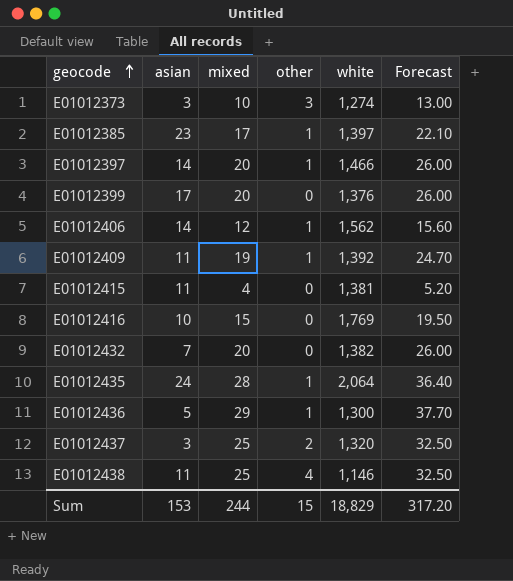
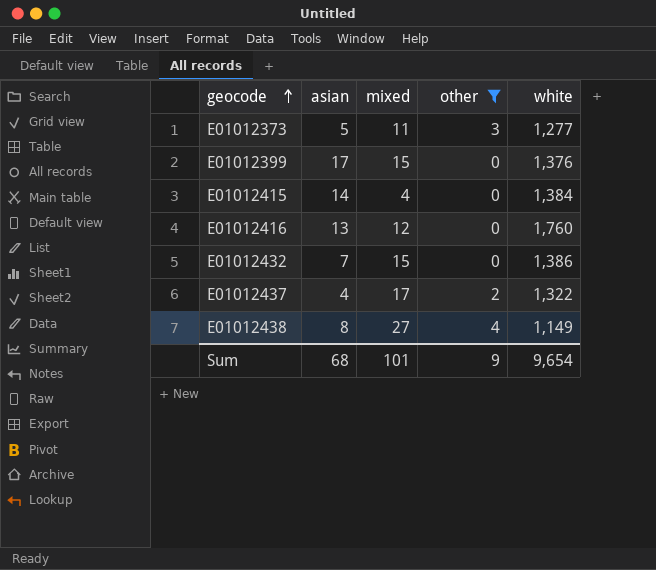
filter: none -> other != 1
column Forecast | formula: [mixed] * 1.3 -> none
E01012373 | asian: 3 -> 5
E01012373 | mixed: 10 -> 11
E01012373 | white: 1,274 -> 1,277
E01012399 | mixed: 20 -> 15
E01012415 | asian: 11 -> 14
E01012415 | white: 1,381 -> 1,384
E01012416 | asian: 10 -> 13
E01012416 | mixed: 15 -> 12
E01012416 | white: 1,769 -> 1,760
E01012432 | mixed: 20 -> 15
E01012432 | white: 1,382 -> 1,386
E01012437 | asian: 3 -> 4
E01012437 | mixed: 25 -> 17
E01012437 | white: 1,320 -> 1,322
E01012438 | asian: 11 -> 8
E01012438 | mixed: 25 -> 27
E01012438 | white: 1,146 -> 1,149
Sum | asian: 153 -> 68
Sum | mixed: 244 -> 101
Sum | other: 15 -> 9
Sum | white: 18,829 -> 9,654

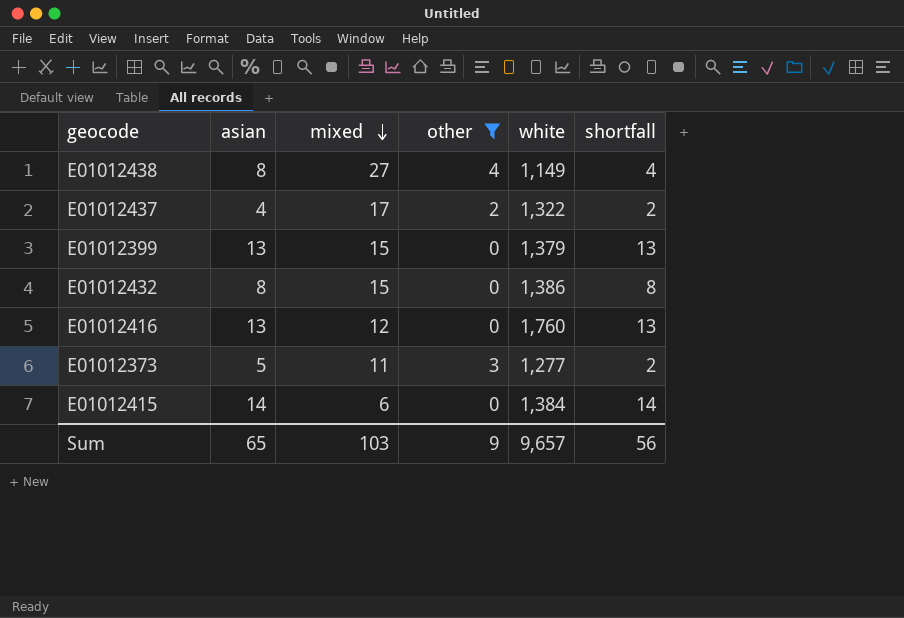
row order: geocode ascending -> mixed descending
column shortfall | formula: none -> [asian] - [other]
E01012399 | asian: 17 -> 13
E01012399 | white: 1,376 -> 1,379
E01012432 | asian: 7 -> 8
E01012415 | mixed: 4 -> 6
Sum | asian: 68 -> 65
Sum | mixed: 101 -> 103
Sum | white: 9,654 -> 9,657

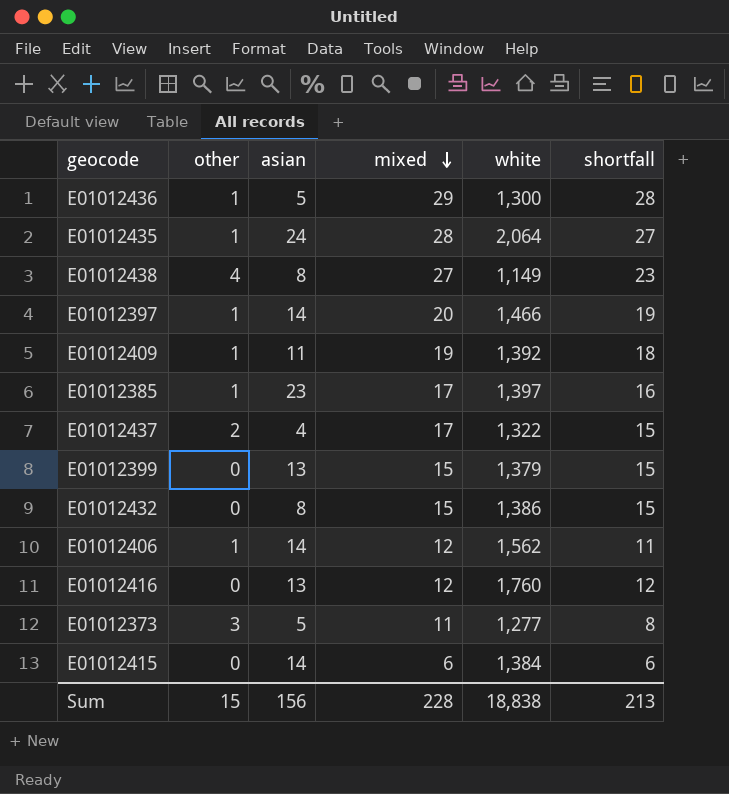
filter: other != 1 -> none
column other | position: 4 -> 2
column shortfall | formula: [asian] - [other] -> [mixed] - [other]
Sum | other: 9 -> 15
Sum | asian: 65 -> 156
Sum | mixed: 103 -> 228
Sum | white: 9,657 -> 18,838
Sum | shortfall: 56 -> 213

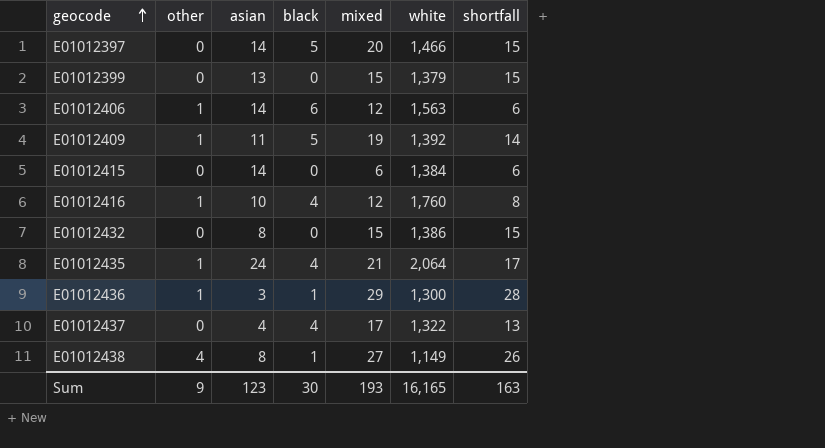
row order: mixed descending -> geocode ascending
column black | position: none -> 4
column shortfall | formula: [mixed] - [other] -> [mixed] - [black]
row E01012385: 1 | 23 | 17 | 1,397 | 16 -> none
row E01012373: 3 | 5 | 11 | 1,277 | 8 -> none
E01012397 | other: 1 -> 0
E01012406 | white: 1,562 -> 1,563
E01012416 | other: 0 -> 1
E01012416 | asian: 13 -> 10
E01012435 | mixed: 28 -> 21
E01012436 | asian: 5 -> 3
E01012437 | other: 2 -> 0
Sum | other: 15 -> 9
Sum | asian: 156 -> 123
Sum | mixed: 228 -> 193
Sum | white: 18,838 -> 16,165
Sum | shortfall: 213 -> 163

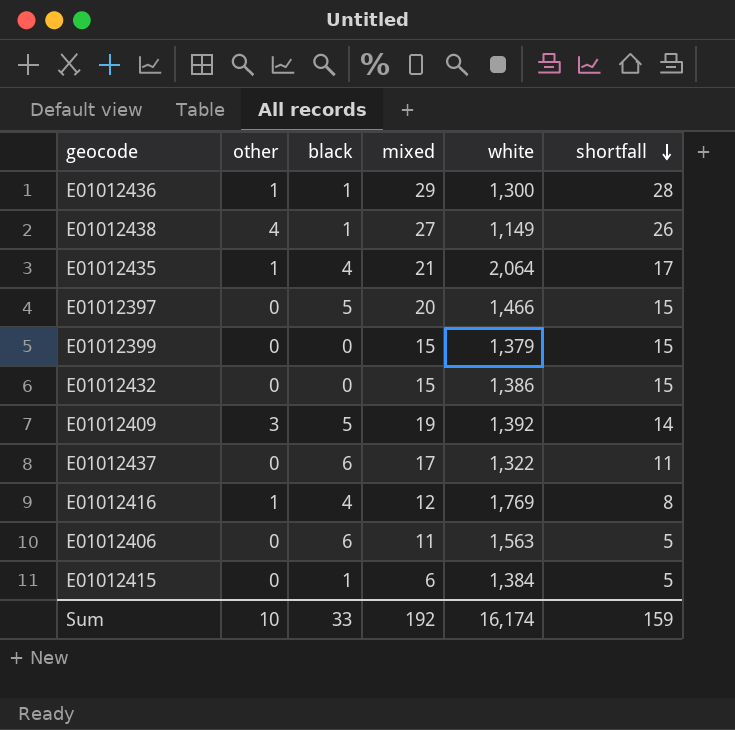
row order: geocode ascending -> shortfall descending
column asian | position: 3 -> none
E01012409 | other: 1 -> 3
E01012437 | black: 4 -> 6
E01012437 | shortfall: 13 -> 11
E01012416 | white: 1,760 -> 1,769
E01012406 | other: 1 -> 0
E01012406 | mixed: 12 -> 11
E01012406 | shortfall: 6 -> 5
E01012415 | black: 0 -> 1
E01012415 | shortfall: 6 -> 5
Sum | other: 9 -> 10
Sum | black: 30 -> 33
Sum | mixed: 193 -> 192
Sum | white: 16,165 -> 16,174
Sum | shortfall: 163 -> 159

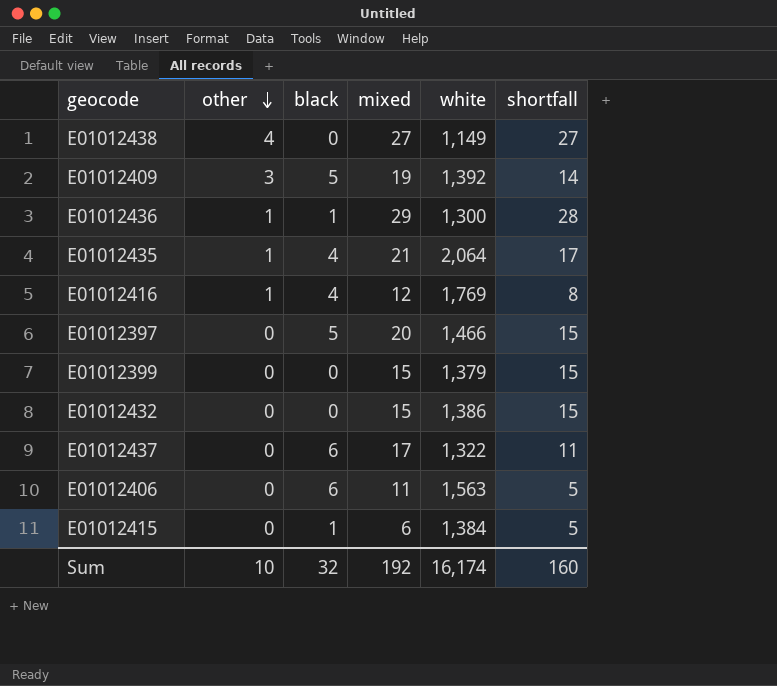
row order: shortfall descending -> other descending
E01012438 | black: 1 -> 0
E01012438 | shortfall: 26 -> 27
Sum | black: 33 -> 32
Sum | shortfall: 159 -> 160

